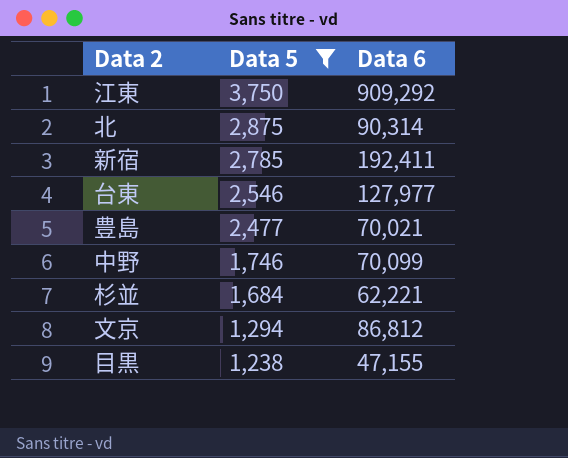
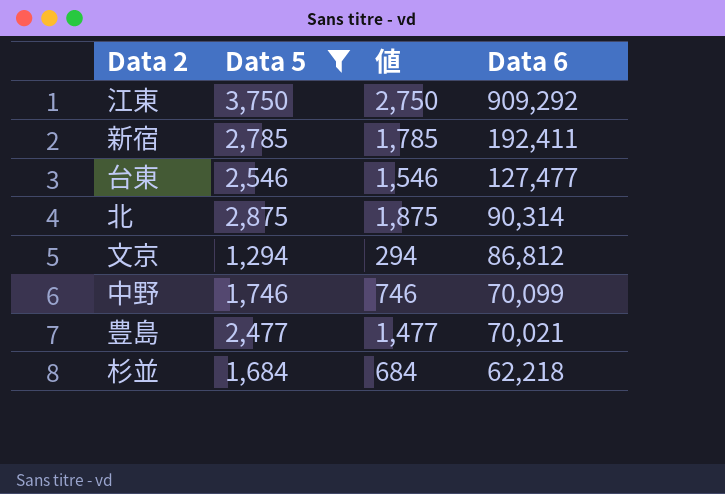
row order: Data 5 descending -> Data 6 descending
column 値 | formula: none -> [Data 5] - 1000
row 目黒: 1,238 | 47,155 -> none
台東 | Data 6: 127,977 -> 127,477
杉並 | Data 6: 62,221 -> 62,218

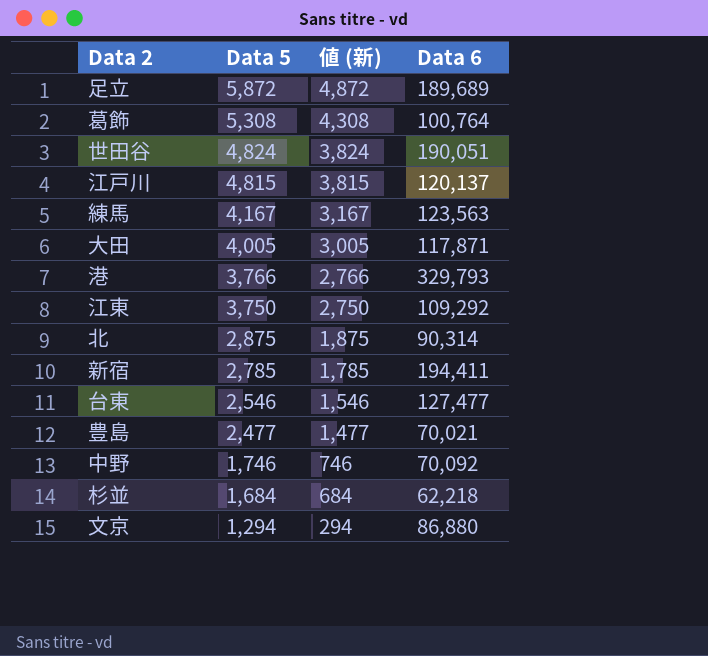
filter: Data 5 <= 3,750 -> none
row order: Data 6 descending -> Data 5 descending
column name: 値 -> 値 (新)
江東 | Data 6: 909,292 -> 109,292
新宿 | Data 6: 192,411 -> 194,411
中野 | Data 6: 70,099 -> 70,092
文京 | Data 6: 86,812 -> 86,880

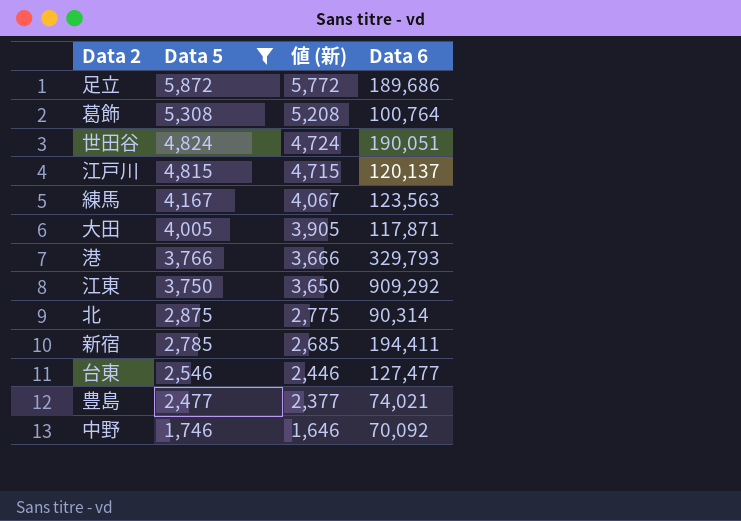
filter: none -> Data 5 >= 1,746
column 値 (新) | formula: [Data 5] - 1000 -> [Data 5] - 100
足立 | Data 6: 189,689 -> 189,686
江東 | Data 6: 109,292 -> 909,292
豊島 | Data 6: 70,021 -> 74,021

